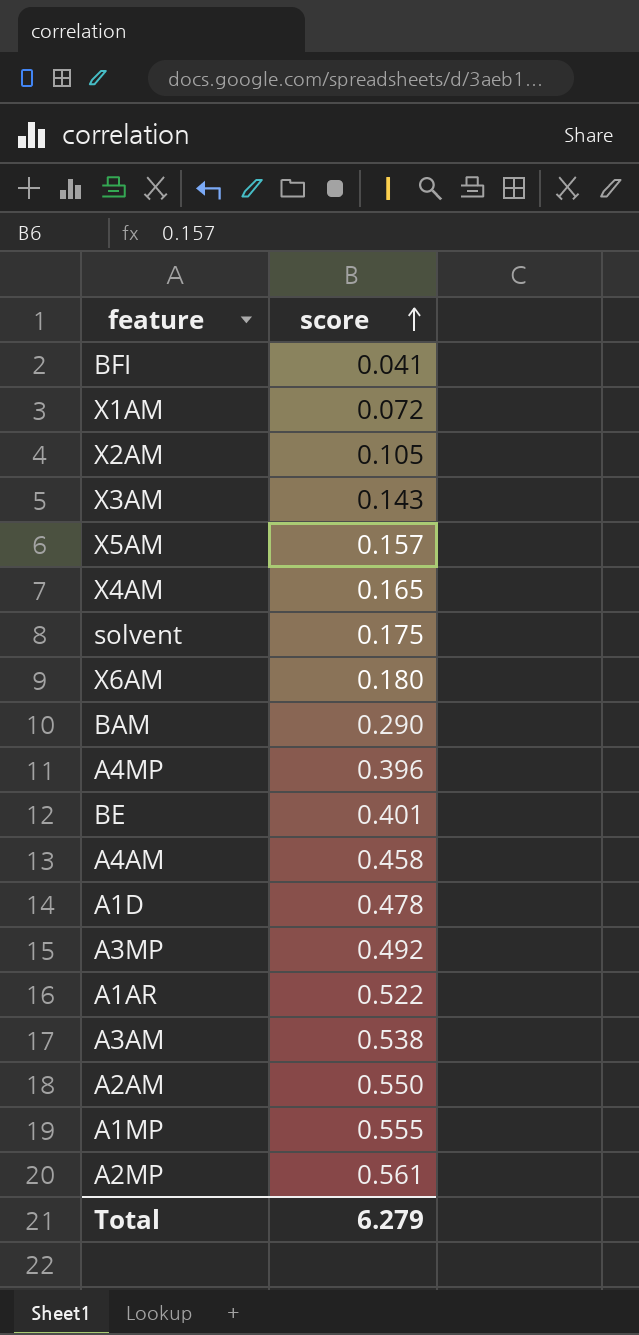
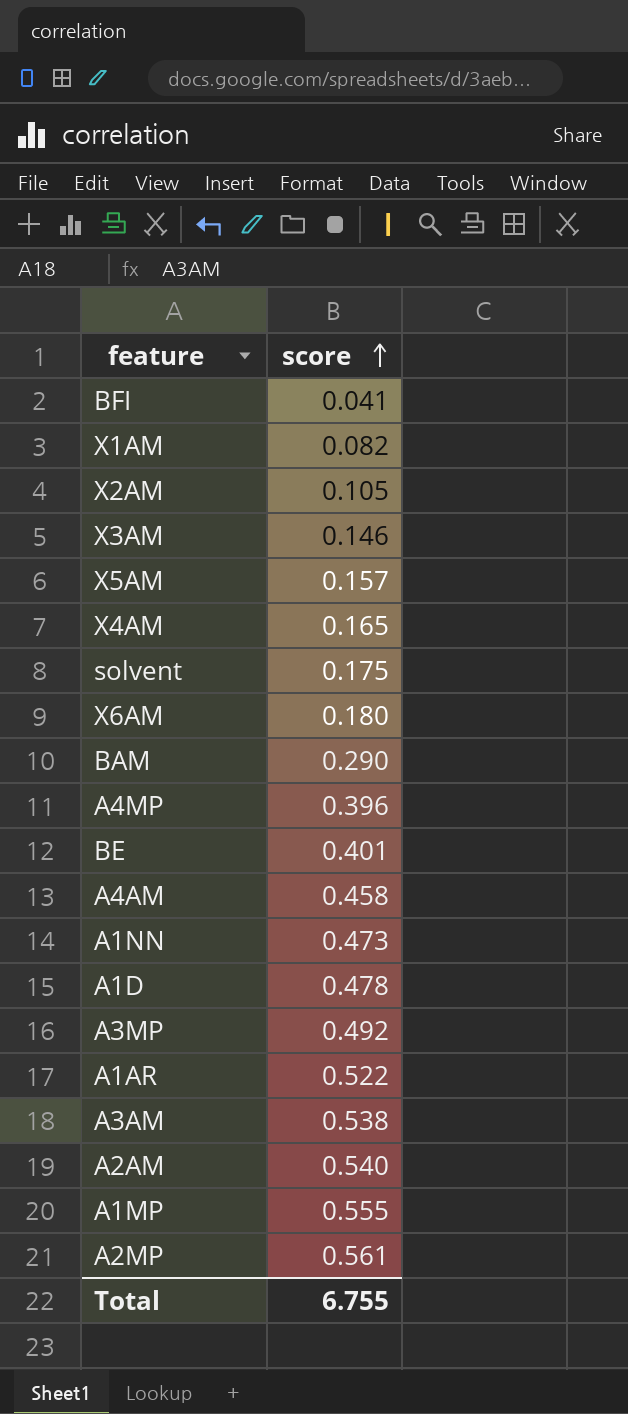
X1AM | score: 0.072 -> 0.082
X3AM | score: 0.143 -> 0.146
row A1NN: none -> 0.473
A2AM | score: 0.550 -> 0.540
Total | score: 6.279 -> 6.755

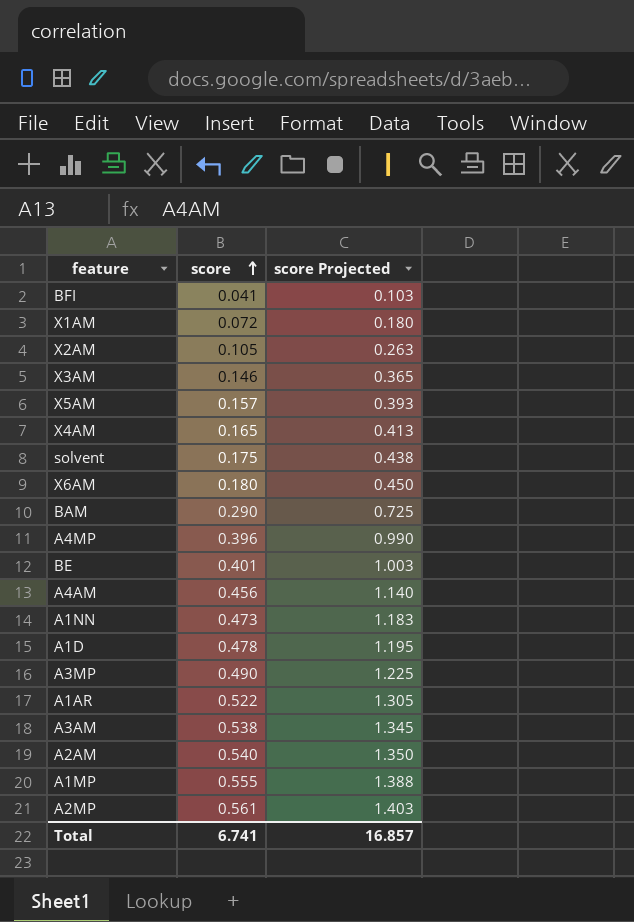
column score Projected | formula: none -> [score] * 2.5
X1AM | score: 0.082 -> 0.072
A4AM | score: 0.458 -> 0.456
A3MP | score: 0.492 -> 0.490
Total | score: 6.755 -> 6.741

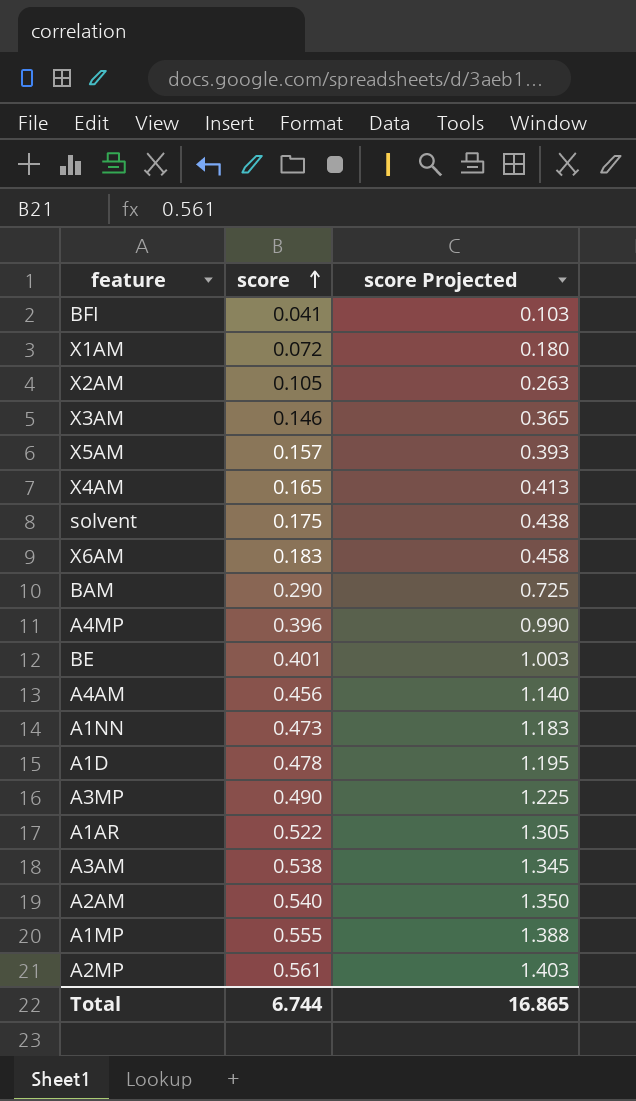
X6AM | score: 0.180 -> 0.183
X6AM | score Projected: 0.450 -> 0.458
Total | score: 6.741 -> 6.744
Total | score Projected: 16.857 -> 16.865

